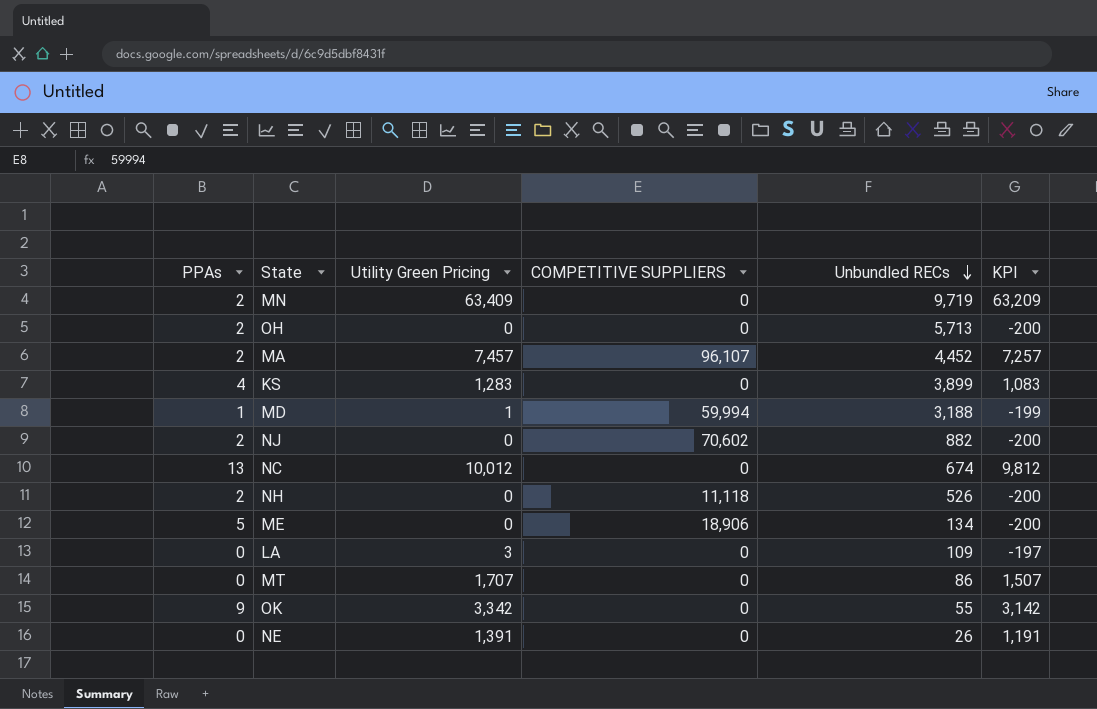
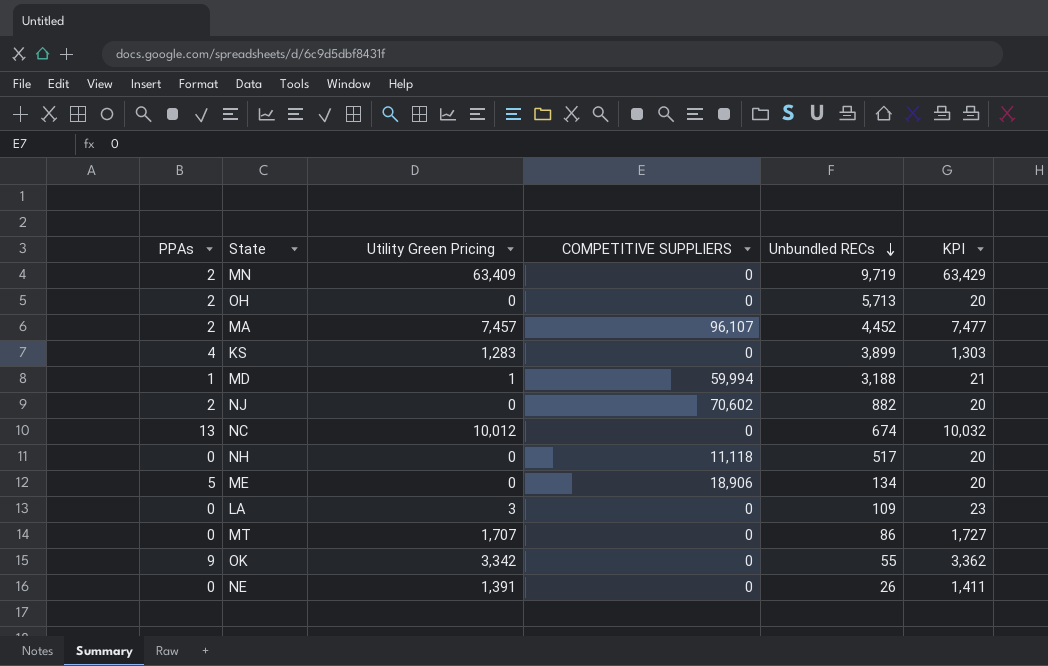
column KPI | formula: [Utility Green Pricing] - 200 -> [Utility Green Pricing] + 20
NH | PPAs: 2 -> 0
NH | Unbundled RECs: 526 -> 517

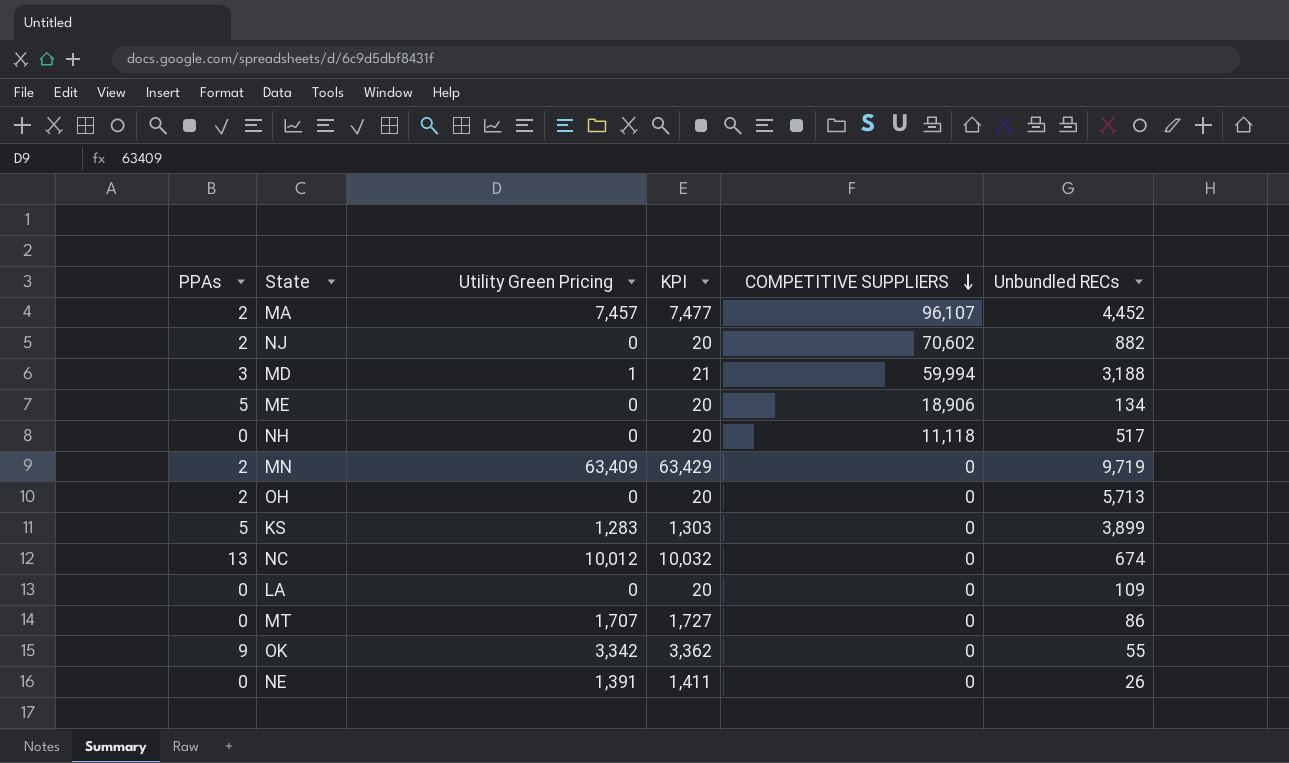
row order: Unbundled RECs descending -> COMPETITIVE SUPPLIERS descending
column KPI | position: 6 -> 4
MD | PPAs: 1 -> 3
KS | PPAs: 4 -> 5
LA | Utility Green Pricing: 3 -> 0
LA | KPI: 23 -> 20

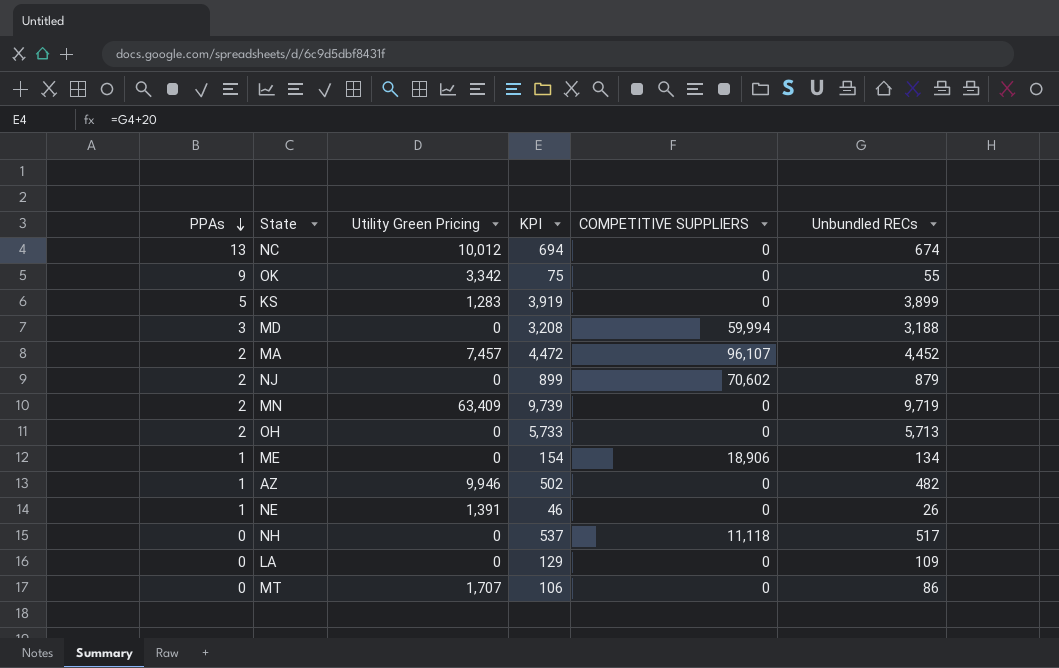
row order: COMPETITIVE SUPPLIERS descending -> PPAs descending
column KPI | formula: [Utility Green Pricing] + 20 -> [Unbundled RECs] + 20
MD | Utility Green Pricing: 1 -> 0
NJ | Unbundled RECs: 882 -> 879
ME | PPAs: 5 -> 1
row AZ: none -> 1 | 9,946 | 502 | 0 | 482
NE | PPAs: 0 -> 1

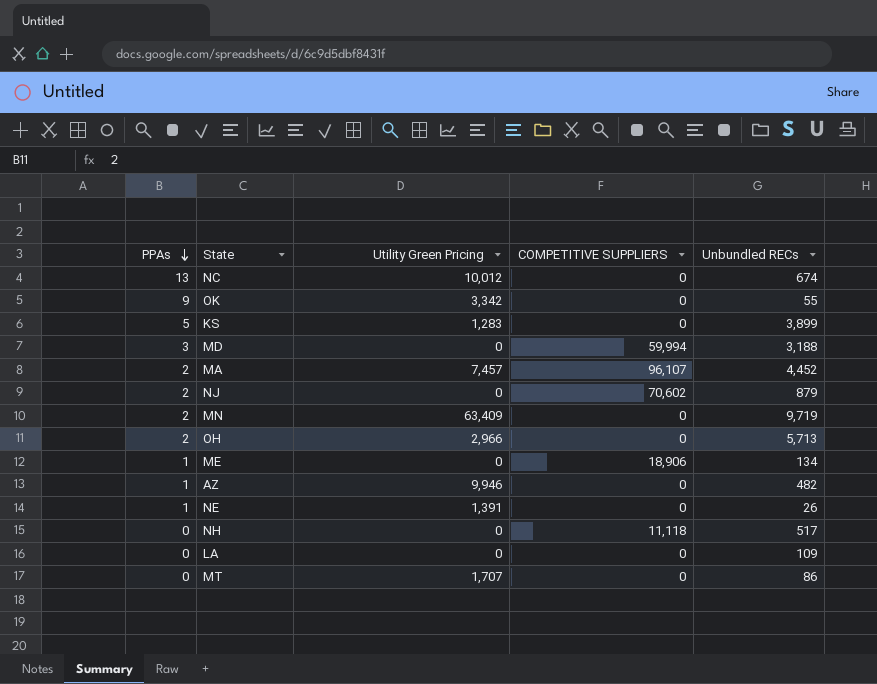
column KPI | formula: [Unbundled RECs] + 20 -> none
OH | Utility Green Pricing: 0 -> 2,966

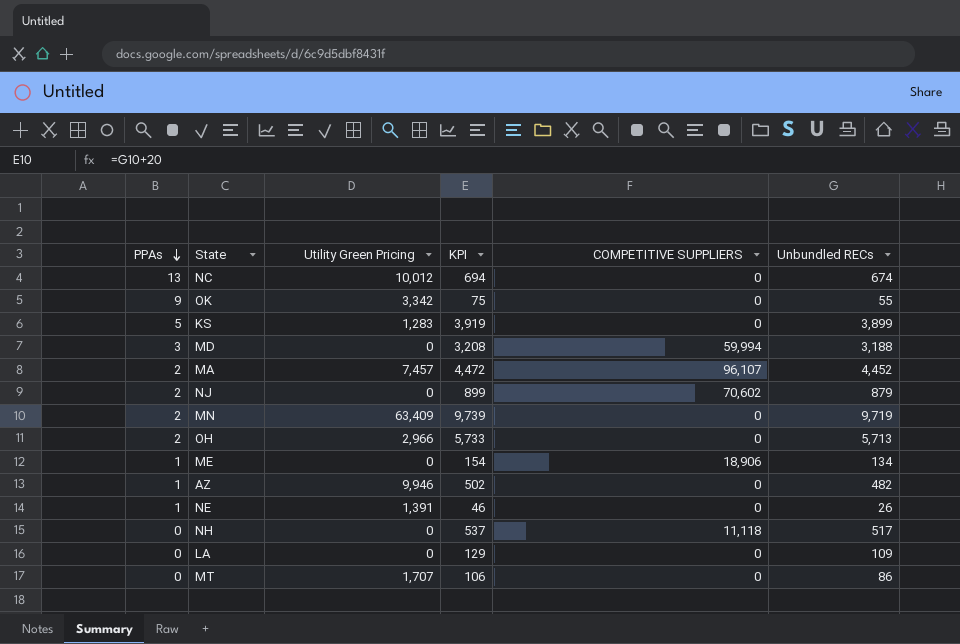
column KPI | formula: none -> [Unbundled RECs] + 20

